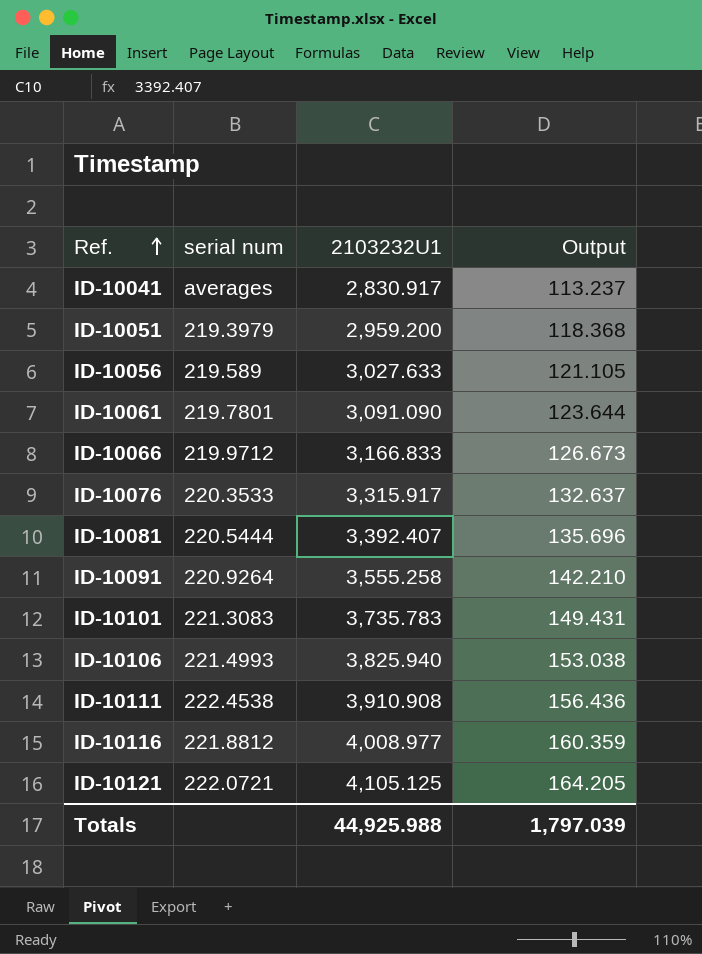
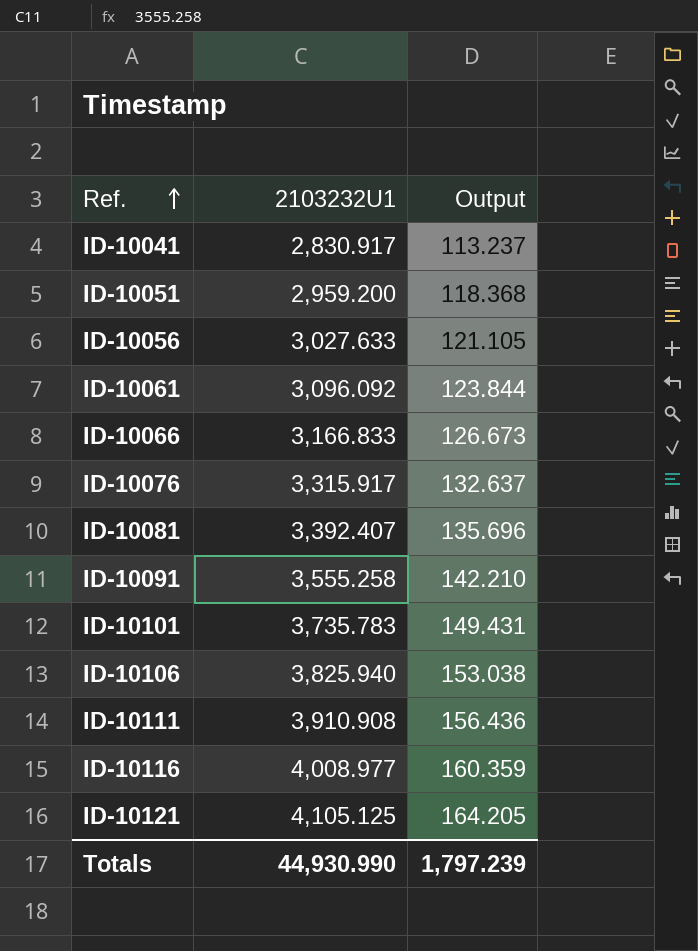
column serial num | position: 2 -> none
ID-10061 | 2103232U1: 3,091.090 -> 3,096.092
ID-10061 | Output: 123.644 -> 123.844
Totals | 2103232U1: 44,925.988 -> 44,930.990
Totals | Output: 1,797.039 -> 1,797.239

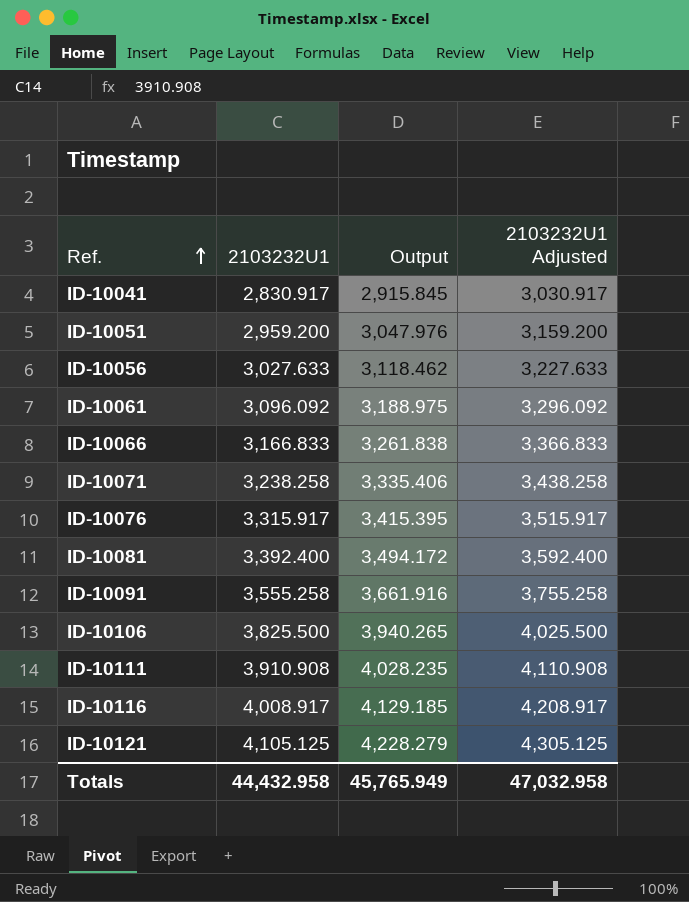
column Output | formula: [2103232U1] * 0.04 -> [2103232U1] * 1.03
column 2103232U1 Adjusted | formula: none -> [2103232U1] + 200
row ID-10101: 3,735.783 | 149.431 -> none
row ID-10071: none -> 3,238.258 | 3,335.406 | 3,438.258
ID-10081 | 2103232U1: 3,392.407 -> 3,392.400
ID-10106 | 2103232U1: 3,825.940 -> 3,825.500
ID-10116 | 2103232U1: 4,008.977 -> 4,008.917
Totals | 2103232U1: 44,930.990 -> 44,432.958
Totals | Output: 1,797.239 -> 45,765.949

